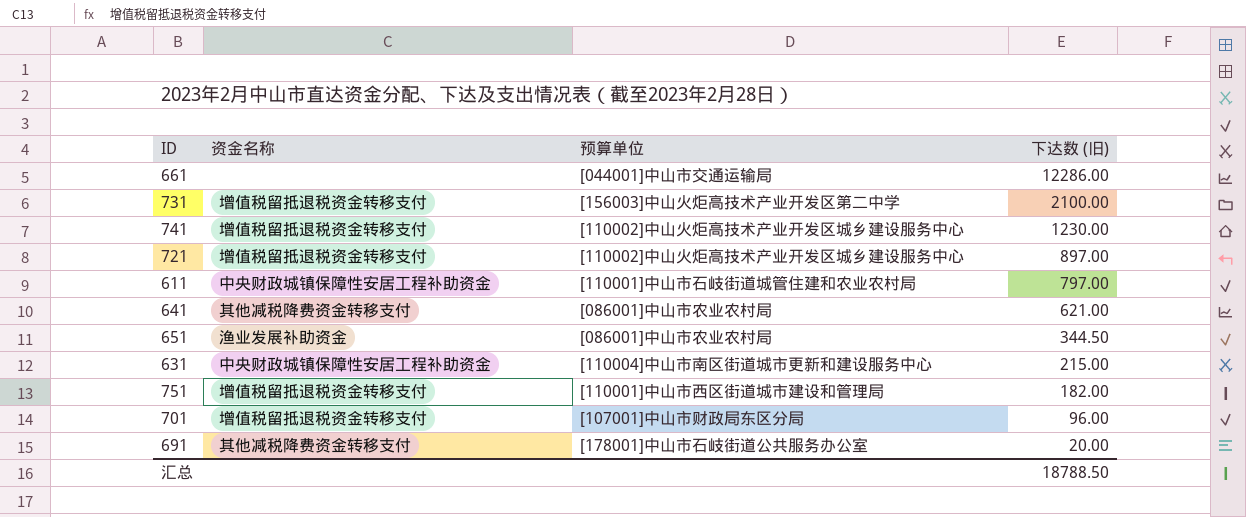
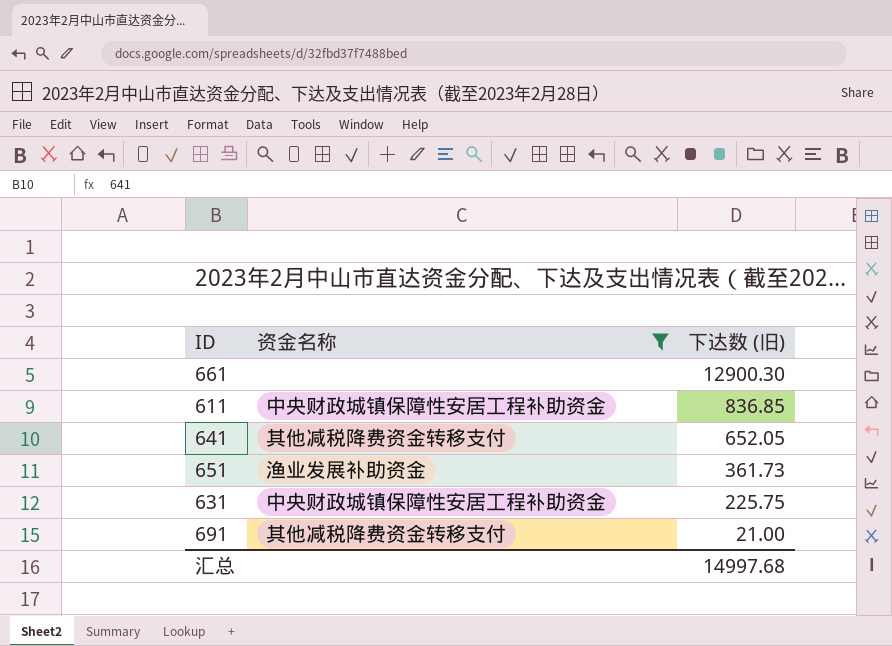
filter: none -> 资金名称 != 增值税留抵退税资金转移支付
column 预算单位 | position: 3 -> none
661 | 下达数 (旧): 12286.00 -> 12900.30
611 | 下达数 (旧): 797.00 -> 836.85
641 | 下达数 (旧): 621.00 -> 652.05
651 | 下达数 (旧): 344.50 -> 361.73
631 | 下达数 (旧): 215.00 -> 225.75
691 | 下达数 (旧): 20.00 -> 21.00
汇总 | 下达数 (旧): 18788.50 -> 14997.68

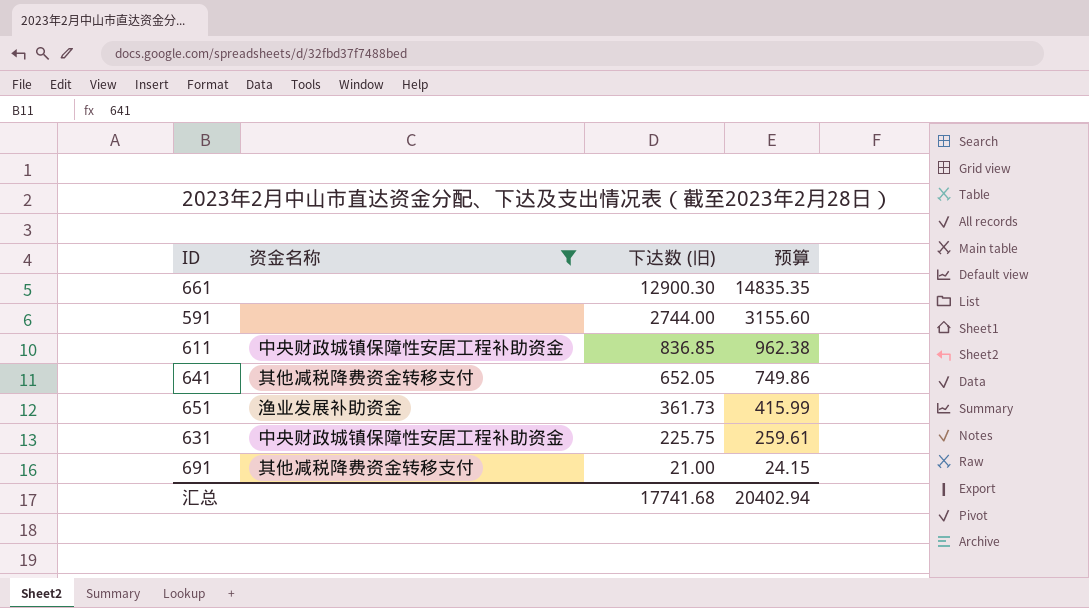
column 预算 | formula: none -> [下达数 (旧)] * 1.15
row 591: none -> none | 2744.00 | 3155.60
汇总 | 下达数 (旧): 14997.68 -> 17741.68

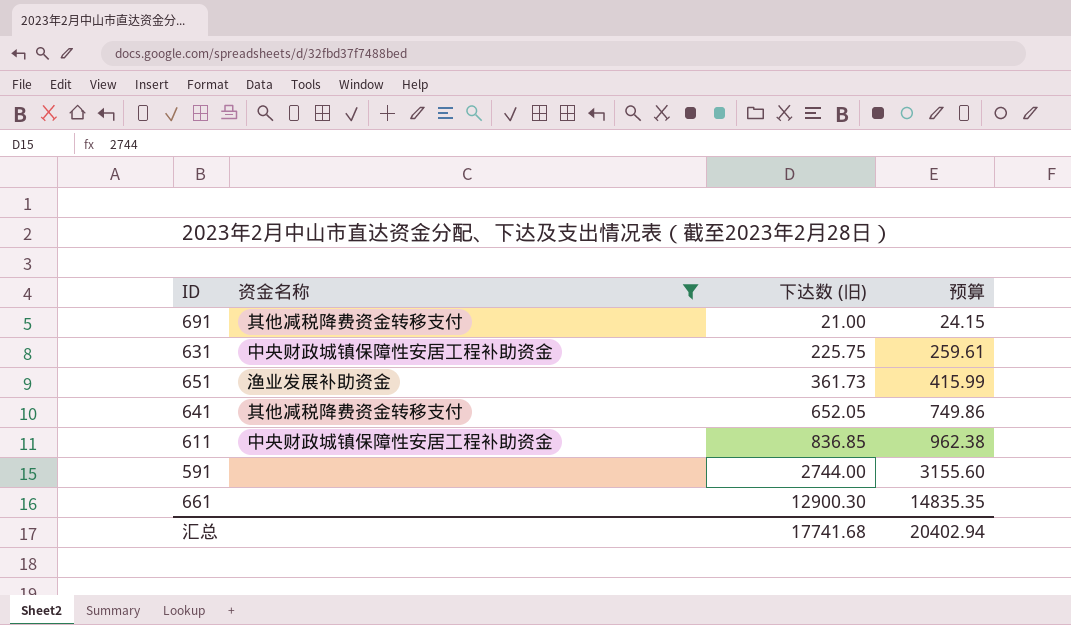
row order: 下达数 (旧) descending -> 下达数 (旧) ascending

